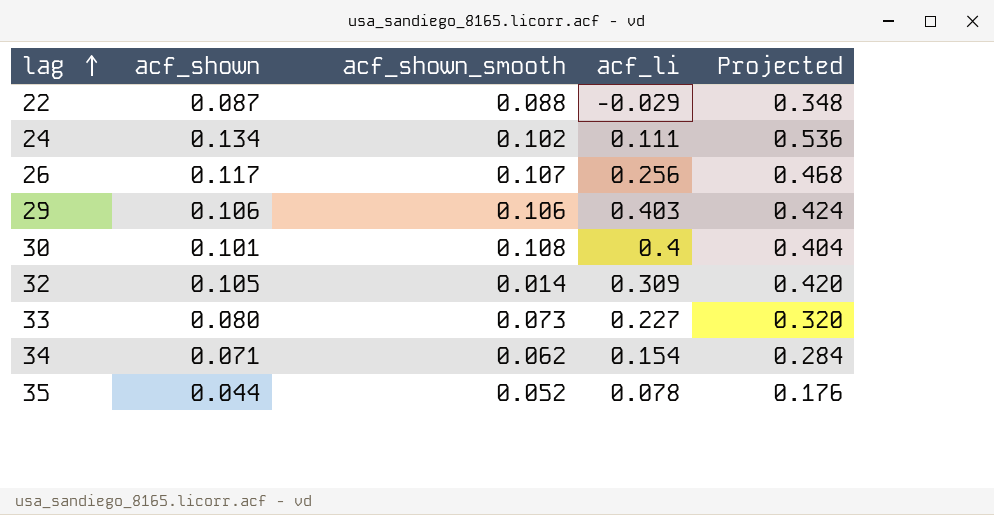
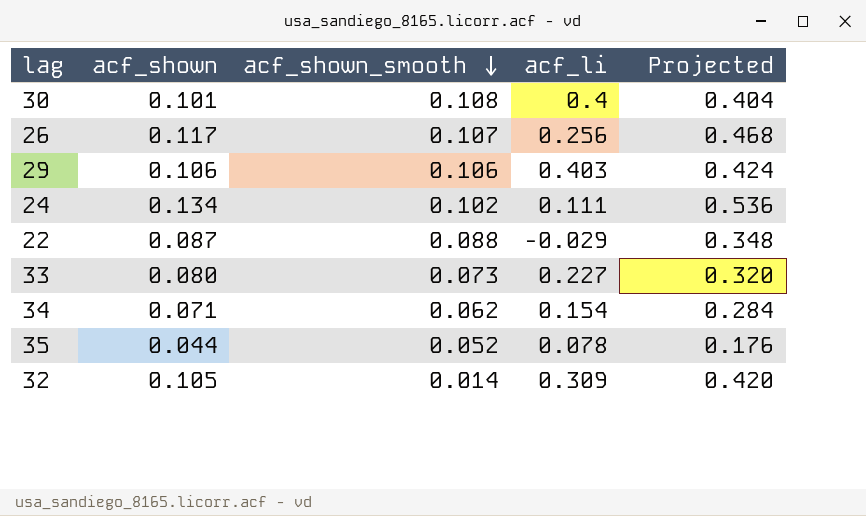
row order: lag ascending -> acf_shown_smooth descending

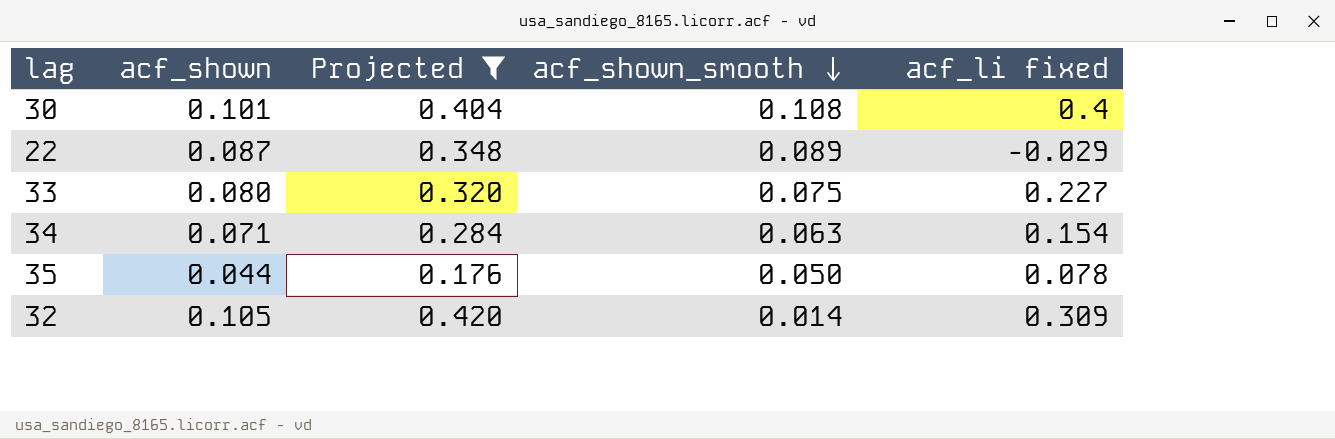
filter: none -> Projected <= 0.420
column Projected | position: 5 -> 3
column name: acf_li -> acf_li fixed
22 | acf_shown_smooth: 0.088 -> 0.089
33 | acf_shown_smooth: 0.073 -> 0.075
34 | acf_shown_smooth: 0.062 -> 0.063
35 | acf_shown_smooth: 0.052 -> 0.050

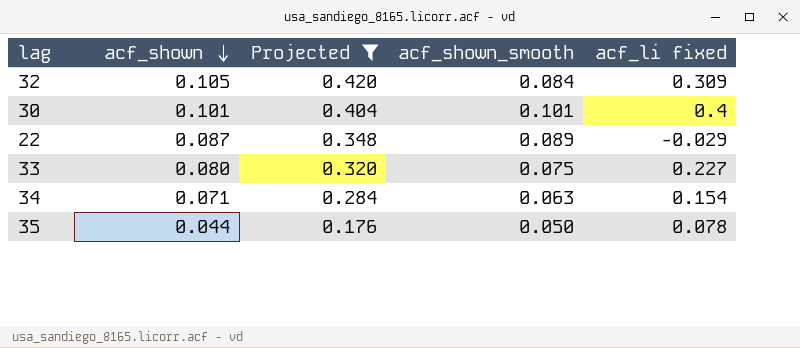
row order: acf_shown_smooth descending -> acf_shown descending
32 | acf_shown_smooth: 0.014 -> 0.084
30 | acf_shown_smooth: 0.108 -> 0.101

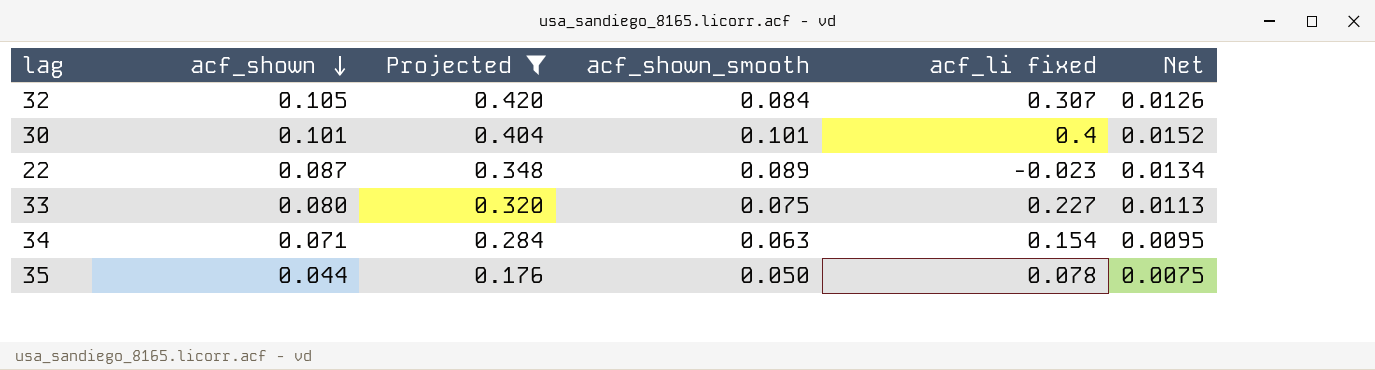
column Net | formula: none -> [acf_shown_smooth] * 0.15
32 | acf_li fixed: 0.309 -> 0.307
22 | acf_li fixed: -0.029 -> -0.023

